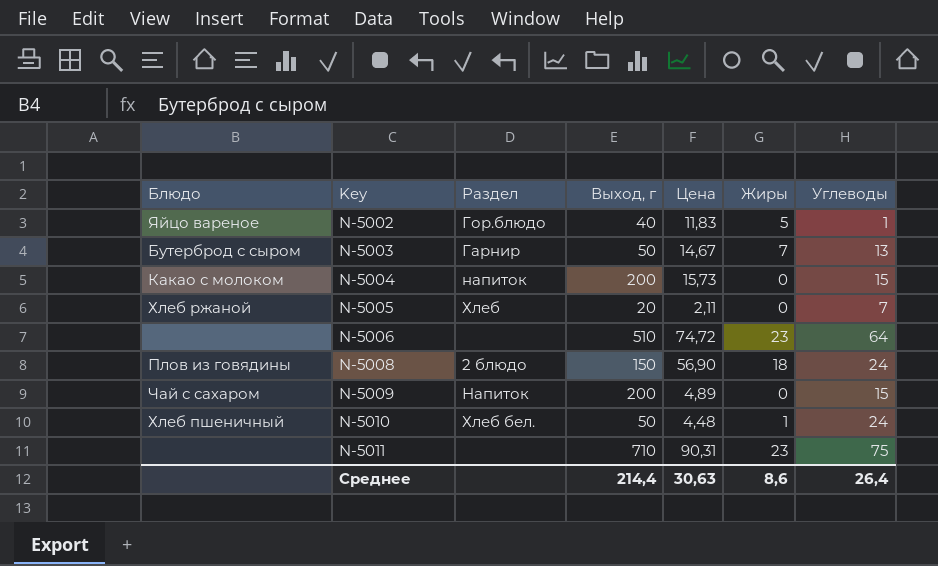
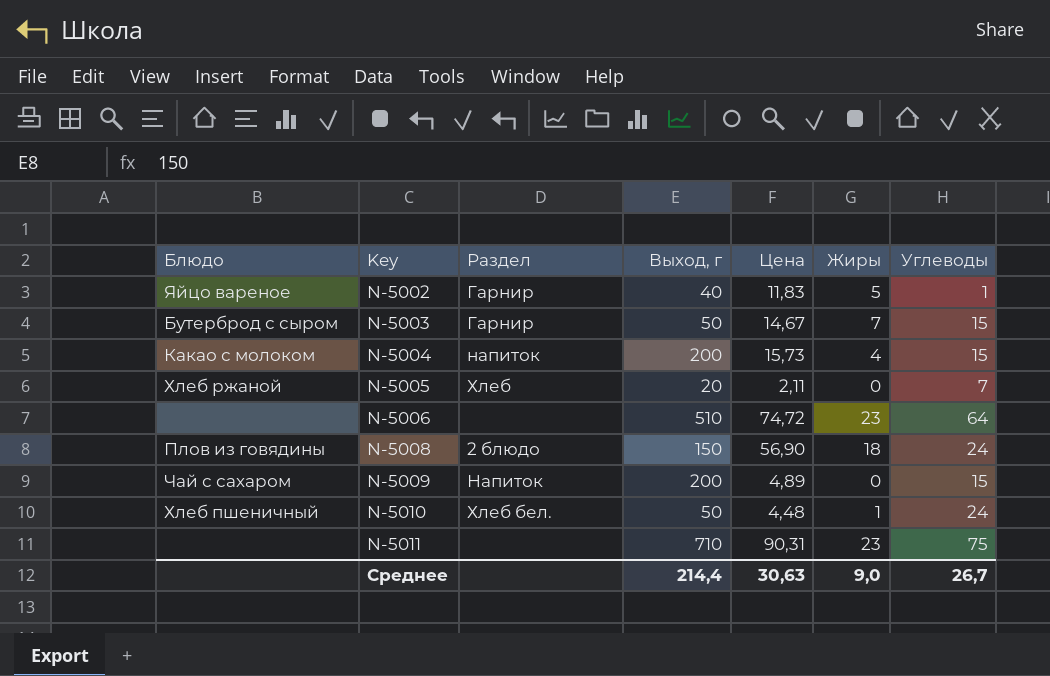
N-5002 | Раздел: Гор.блюдо -> Гарнир
N-5003 | Углеводы: 13 -> 15
N-5004 | Жиры: 0 -> 4
Среднее | Жиры: 8,6 -> 9,0
Среднее | Углеводы: 26,4 -> 26,7

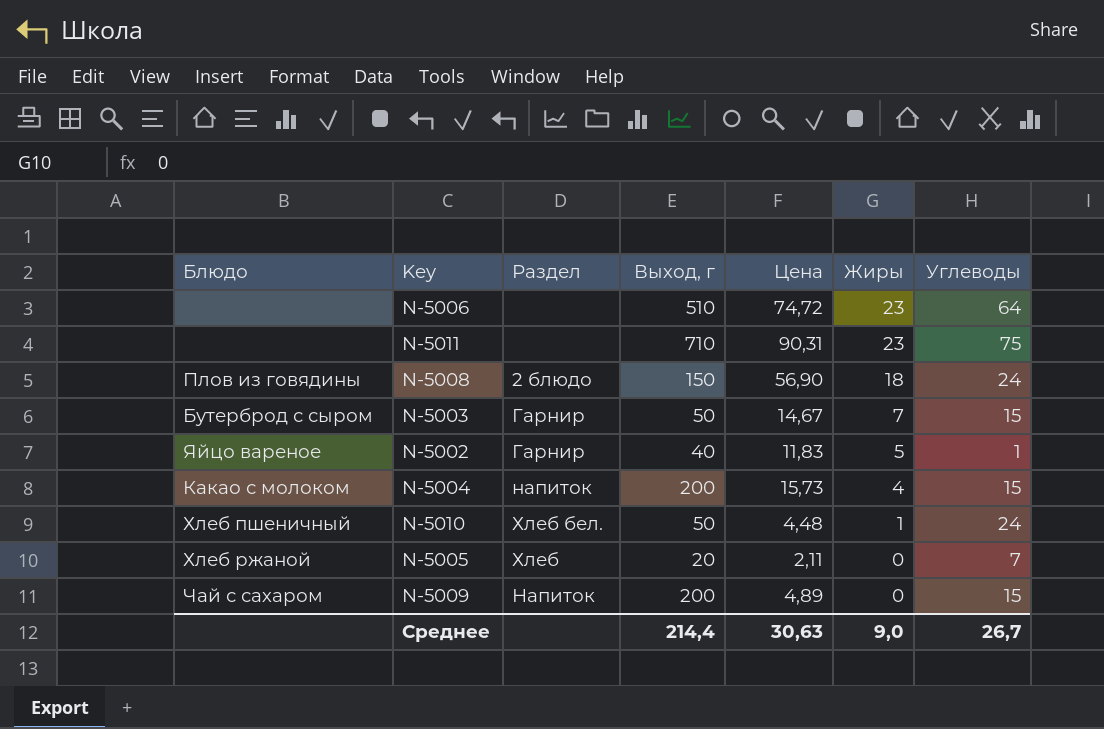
row order: Key ascending -> Жиры descending

